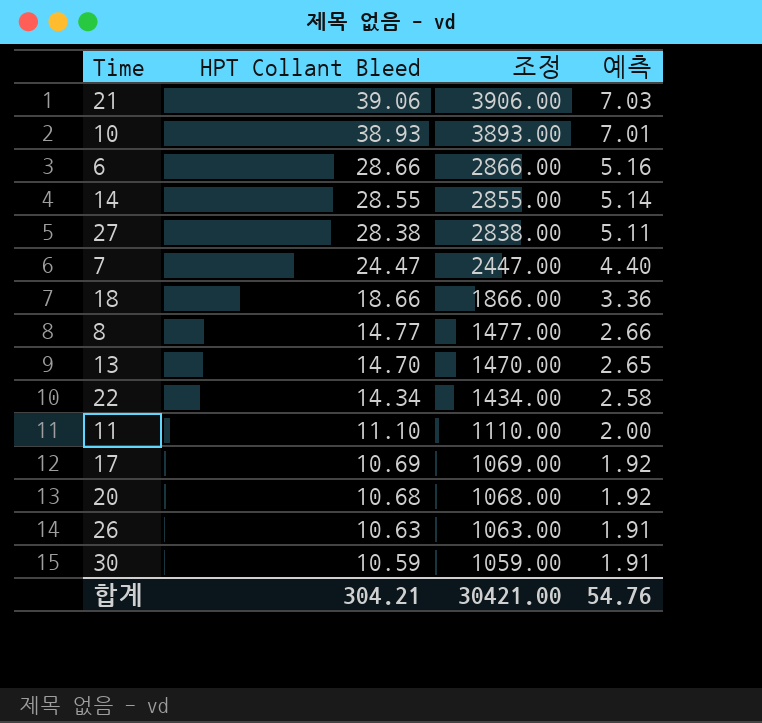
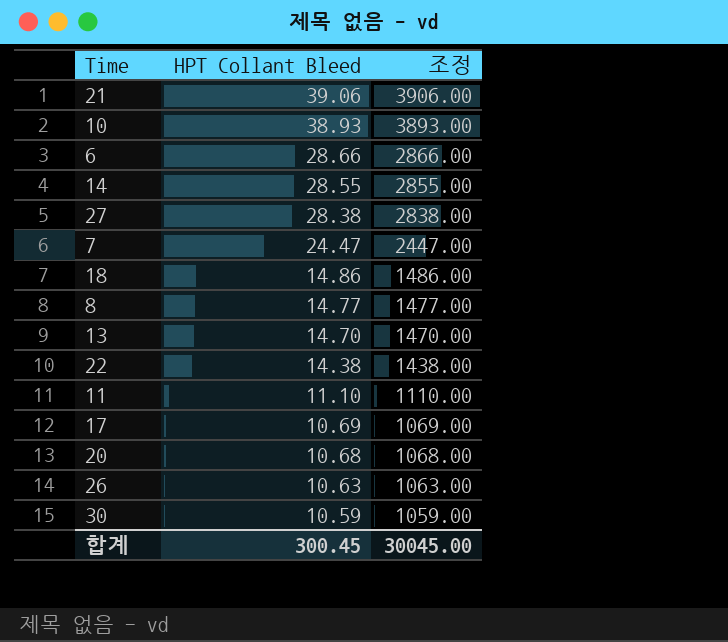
column 예측 | formula: [HPT Collant Bleed] * 0.18 -> none
18 | HPT Collant Bleed: 18.66 -> 14.86
18 | 조정: 1866.00 -> 1486.00
22 | HPT Collant Bleed: 14.34 -> 14.38
22 | 조정: 1434.00 -> 1438.00
합계 | HPT Collant Bleed: 304.21 -> 300.45
합계 | 조정: 30421.00 -> 30045.00

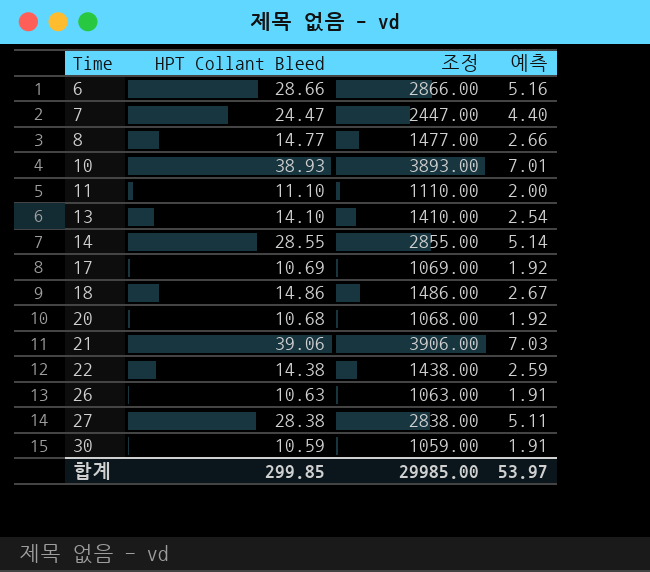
row order: HPT Collant Bleed descending -> Time ascending
column 예측 | formula: none -> [HPT Collant Bleed] * 0.18
13 | HPT Collant Bleed: 14.70 -> 14.10
13 | 조정: 1470.00 -> 1410.00
합계 | HPT Collant Bleed: 300.45 -> 299.85
합계 | 조정: 30045.00 -> 29985.00

